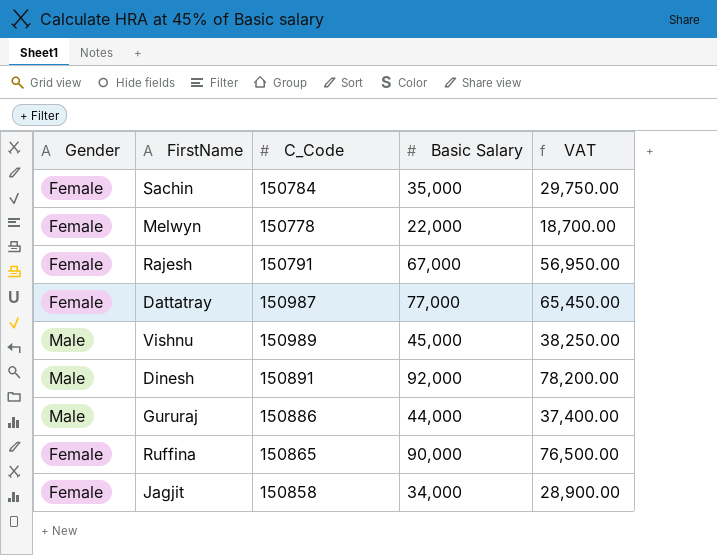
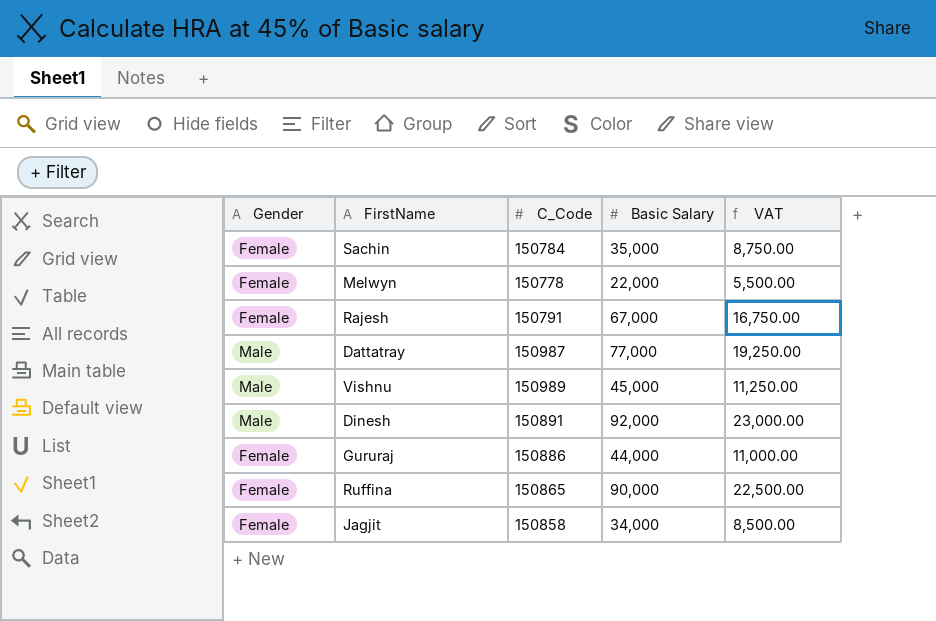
column VAT | formula: [Basic Salary] * 0.85 -> [Basic Salary] * 0.25
Dattatray | Gender: Female -> Male
Gururaj | Gender: Male -> Female

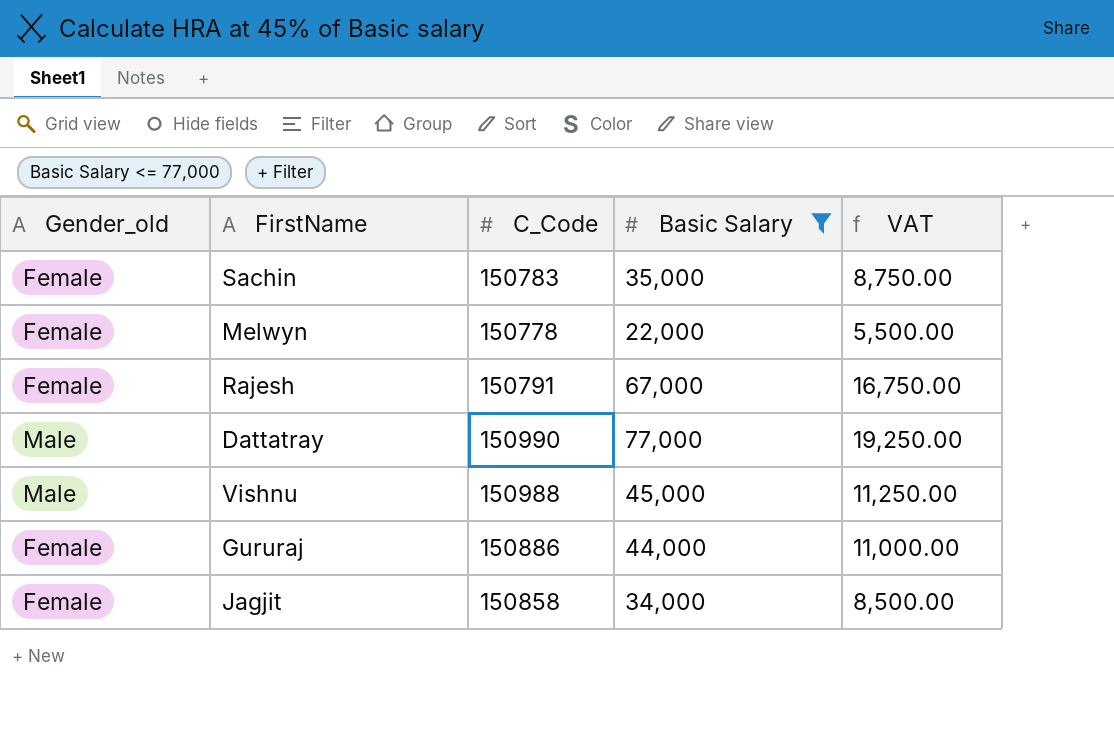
filter: none -> Basic Salary <= 77,000
column name: Gender -> Gender_old
Sachin | C_Code: 150784 -> 150783
Dattatray | C_Code: 150987 -> 150990
Vishnu | C_Code: 150989 -> 150988

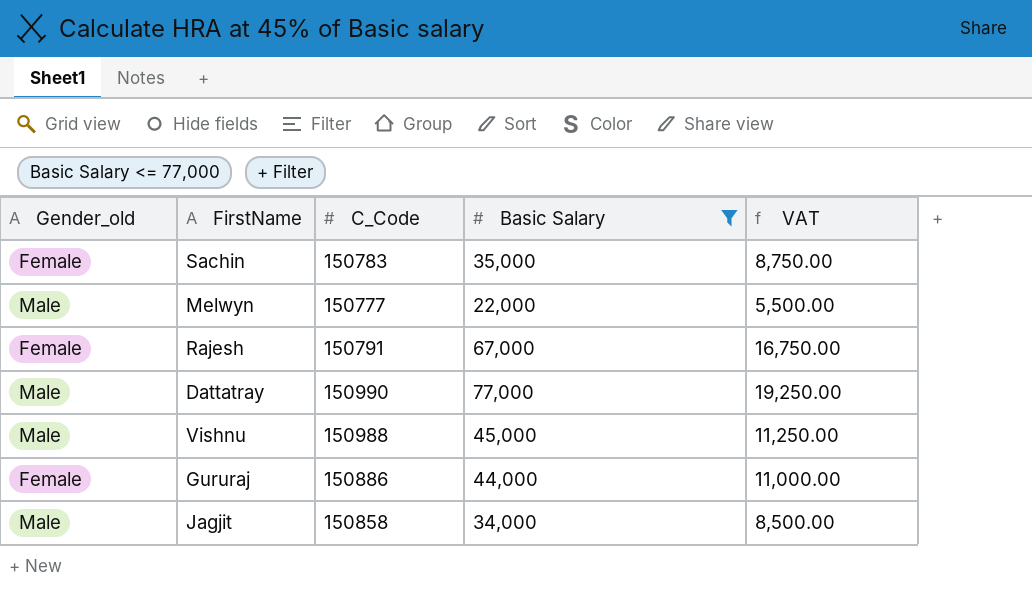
Melwyn | Gender_old: Female -> Male
Melwyn | C_Code: 150778 -> 150777
Jagjit | Gender_old: Female -> Male

